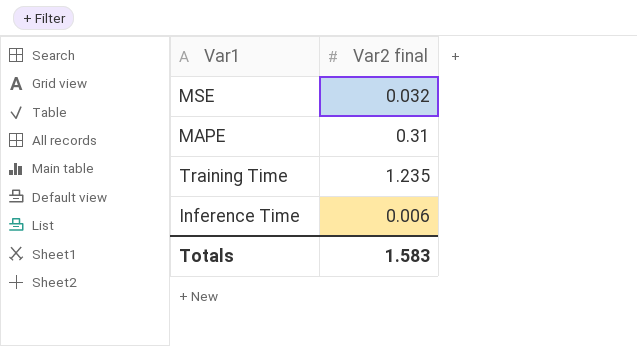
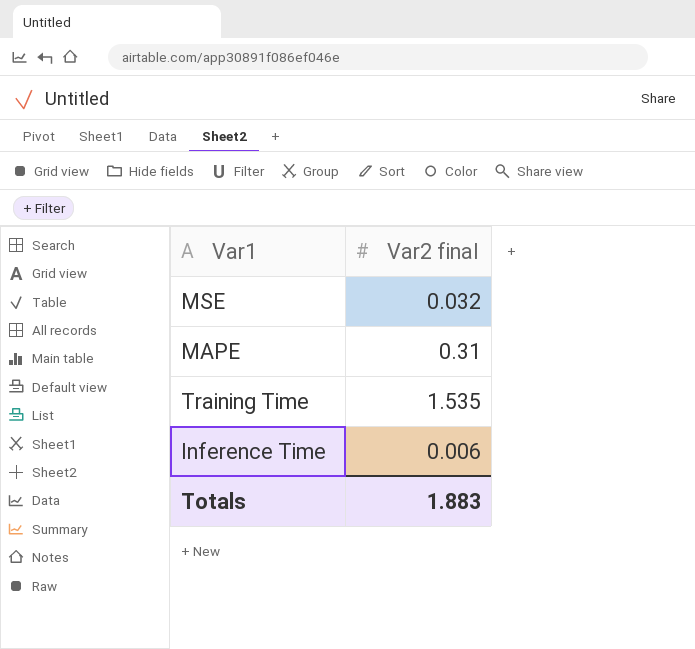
Training Time | Var2 final: 1.235 -> 1.535
Totals | Var2 final: 1.583 -> 1.883

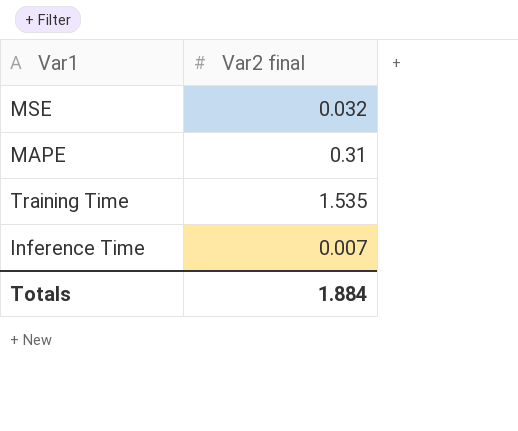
Inference Time | Var2 final: 0.006 -> 0.007
Totals | Var2 final: 1.883 -> 1.884

